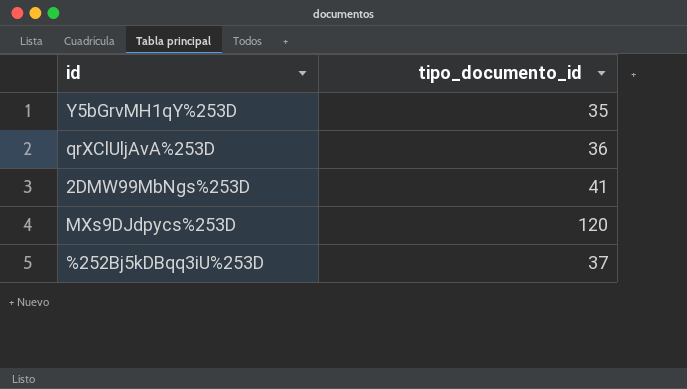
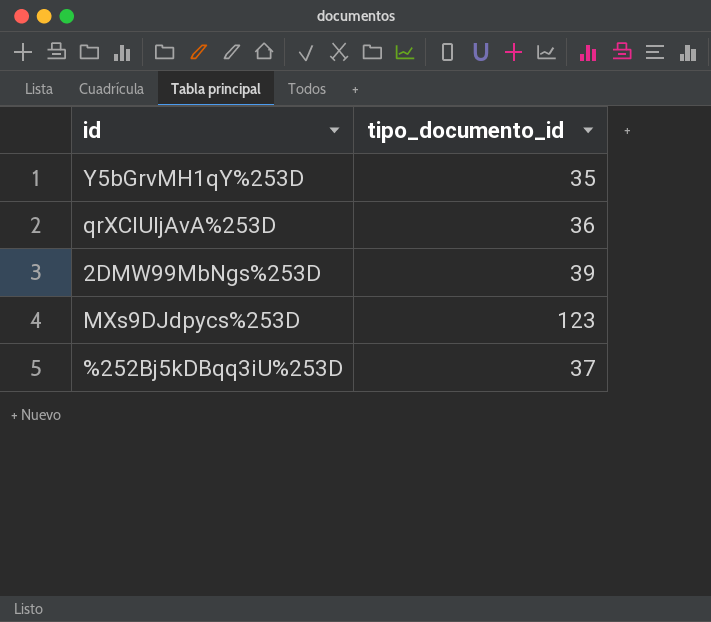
2DMW99MbNgs%253D | tipo_documento_id: 41 -> 39
MXs9DJdpycs%253D | tipo_documento_id: 120 -> 123

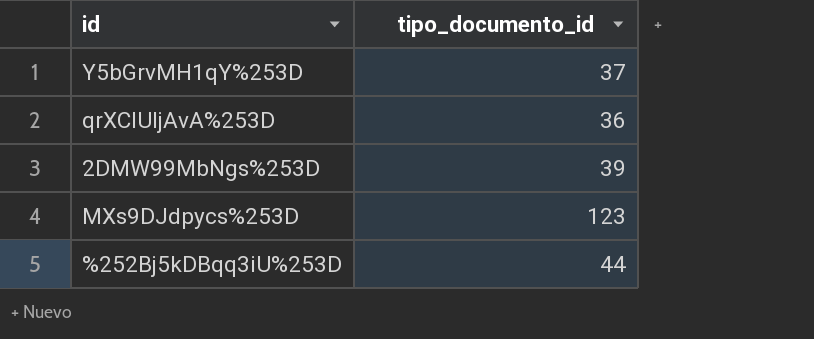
Y5bGrvMH1qY%253D | tipo_documento_id: 35 -> 37
%252Bj5kDBqq3iU%253D | tipo_documento_id: 37 -> 44

